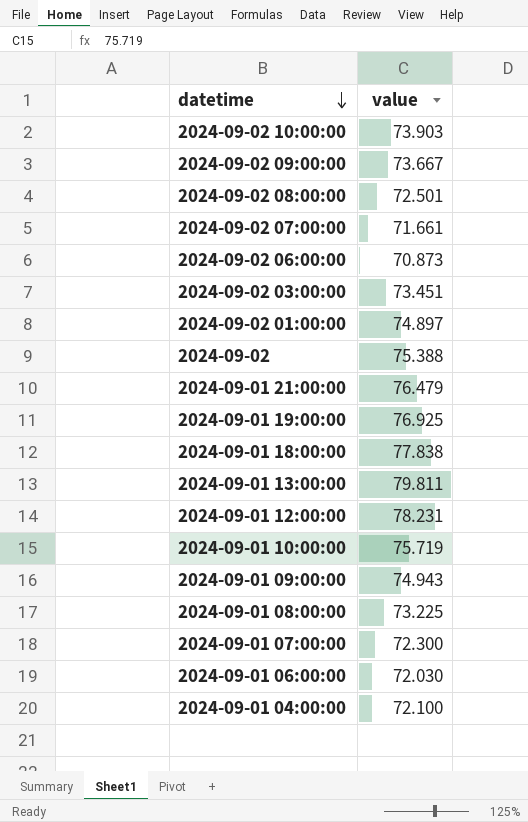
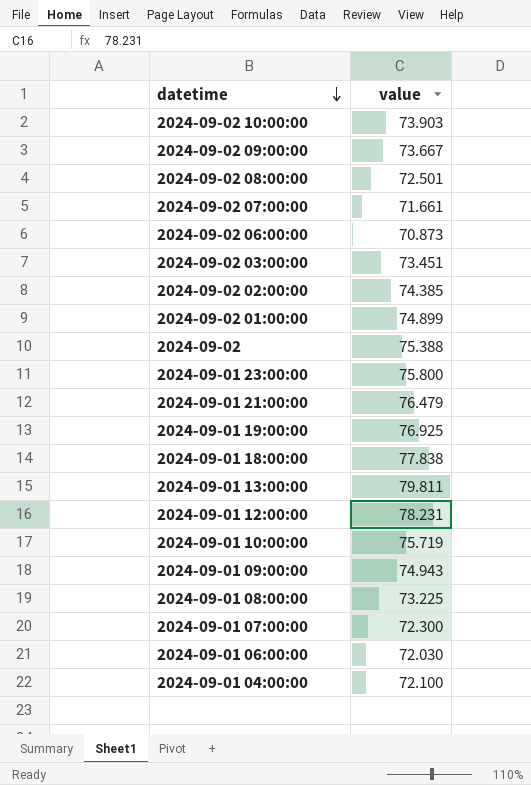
row 2024-09-02 02:00:00: none -> 74.385
2024-09-02 01:00:00 | value: 74.897 -> 74.899
row 2024-09-01 23:00:00: none -> 75.800

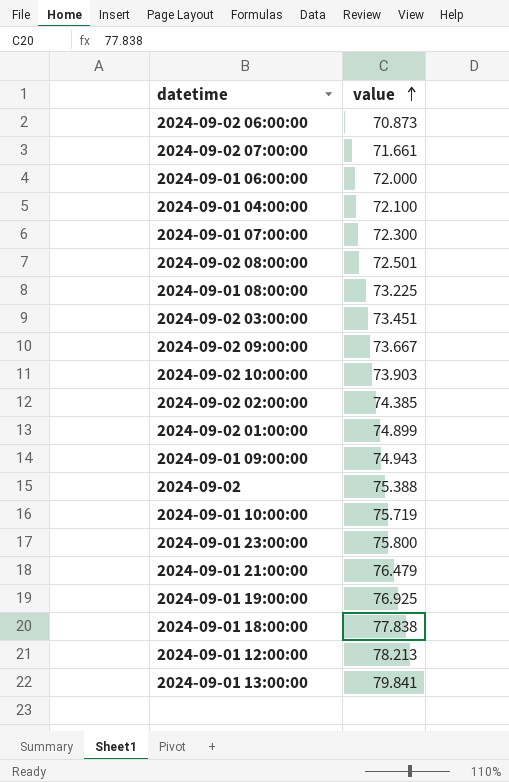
row order: datetime descending -> value ascending
2024-09-01 06:00:00 | value: 72.030 -> 72.000
2024-09-01 12:00:00 | value: 78.231 -> 78.213
2024-09-01 13:00:00 | value: 79.811 -> 79.841

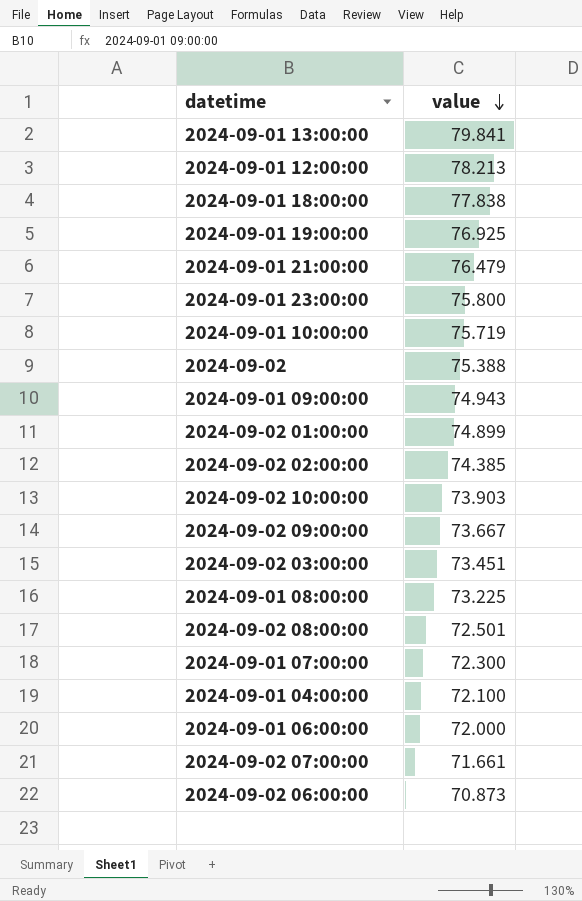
row order: value ascending -> value descending

